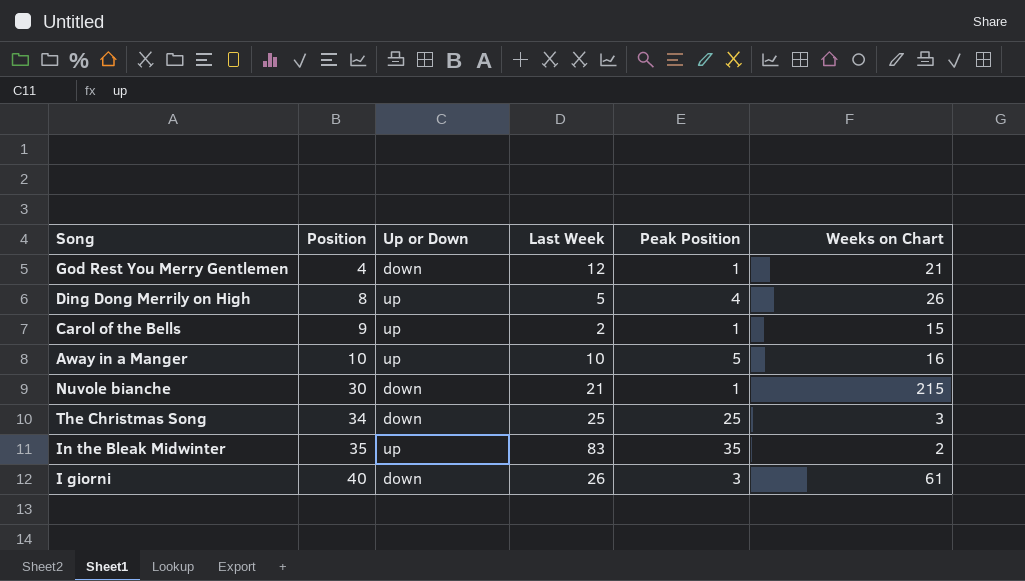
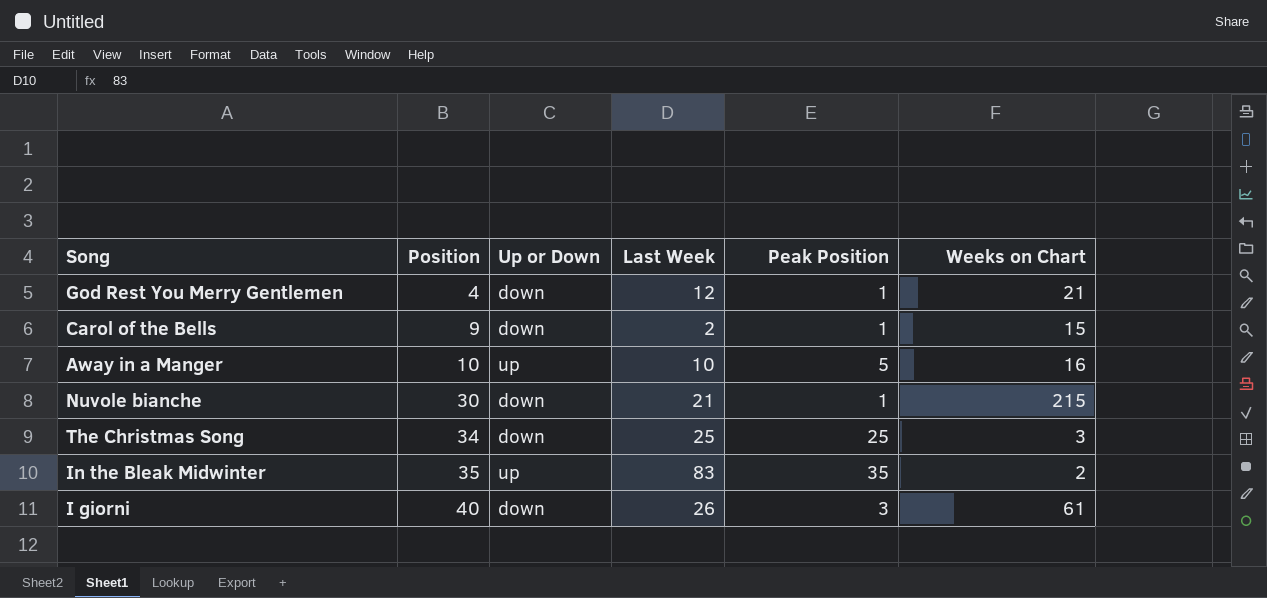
row Ding Dong Merrily on High: 8 | up | 5 | 4 | 26 -> none
Carol of the Bells | Up or Down: up -> down

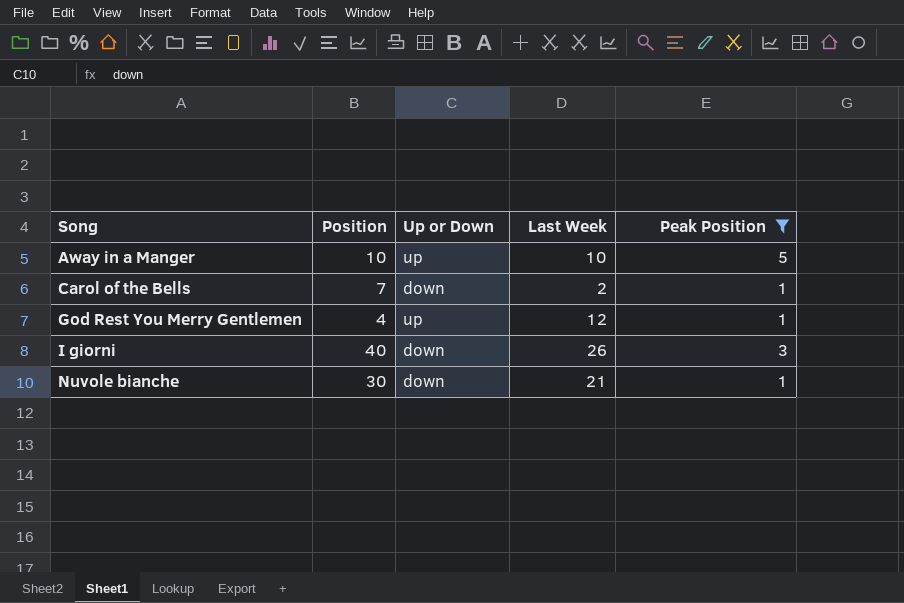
filter: none -> Peak Position <= 5
row order: Position ascending -> Song ascending
column Weeks on Chart | position: 6 -> none
Carol of the Bells | Position: 9 -> 7
God Rest You Merry Gentlemen | Up or Down: down -> up

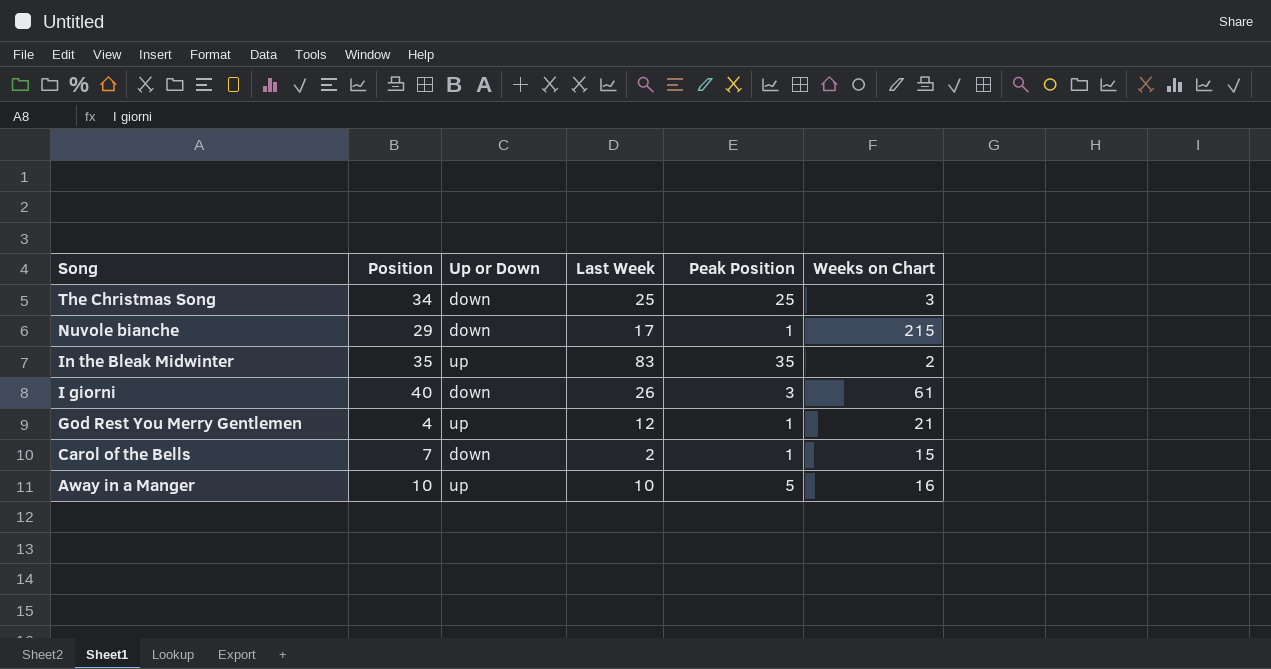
filter: Peak Position <= 5 -> none
row order: Song ascending -> Song descending
column Weeks on Chart | position: none -> 6
Nuvole bianche | Position: 30 -> 29
Nuvole bianche | Last Week: 21 -> 17

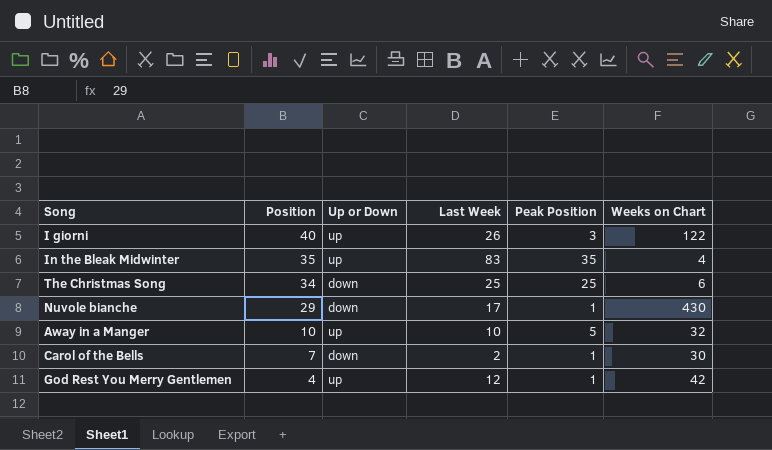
row order: Song descending -> Position descending
I giorni | Up or Down: down -> up
I giorni | Weeks on Chart: 61 -> 122
In the Bleak Midwinter | Weeks on Chart: 2 -> 4
The Christmas Song | Weeks on Chart: 3 -> 6
Nuvole bianche | Weeks on Chart: 215 -> 430
Away in a Manger | Weeks on Chart: 16 -> 32
Carol of the Bells | Weeks on Chart: 15 -> 30
God Rest You Merry Gentlemen | Weeks on Chart: 21 -> 42

